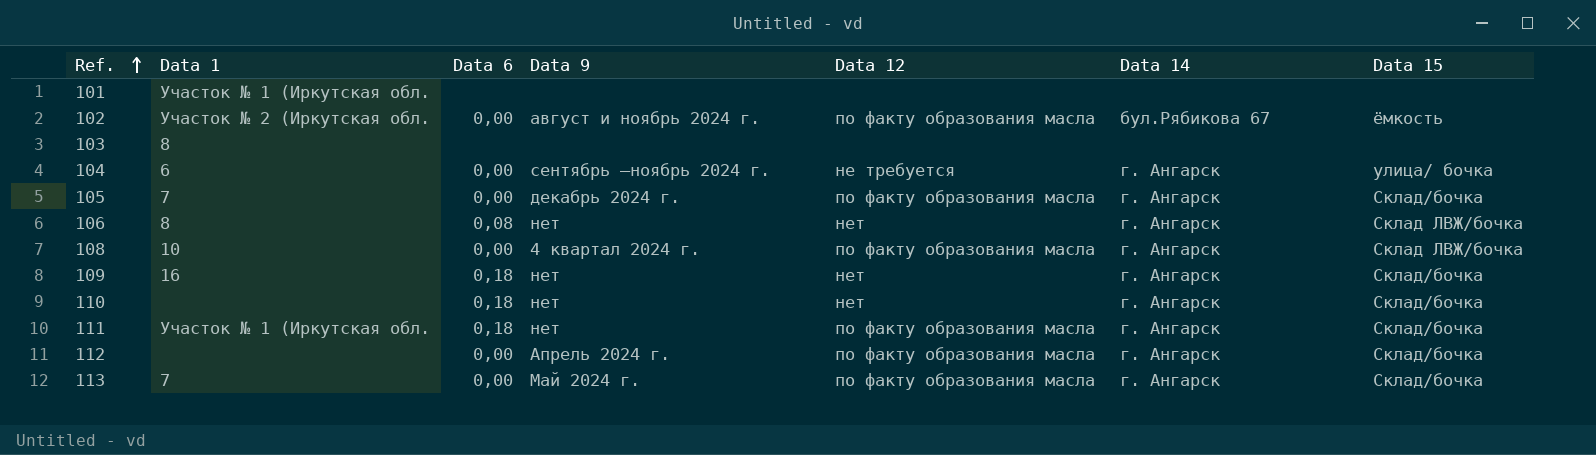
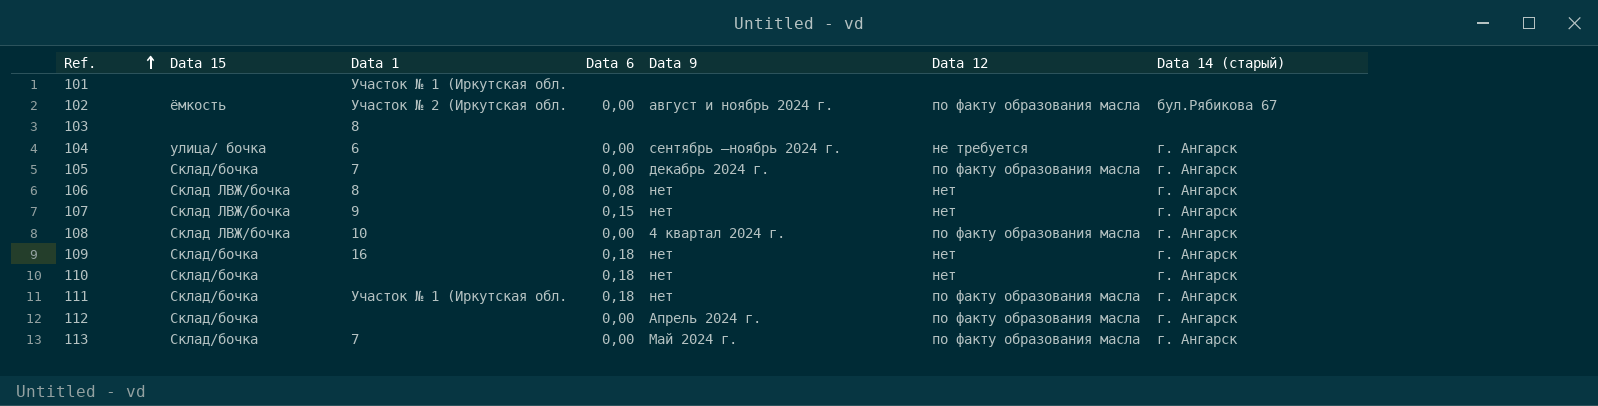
column Data 15 | position: 7 -> 2
column name: Data 14 -> Data 14 (старый)
row 107: none -> Склад ЛВЖ/бочка | 9 | 0,15 | нет | нет | г. Ангарск

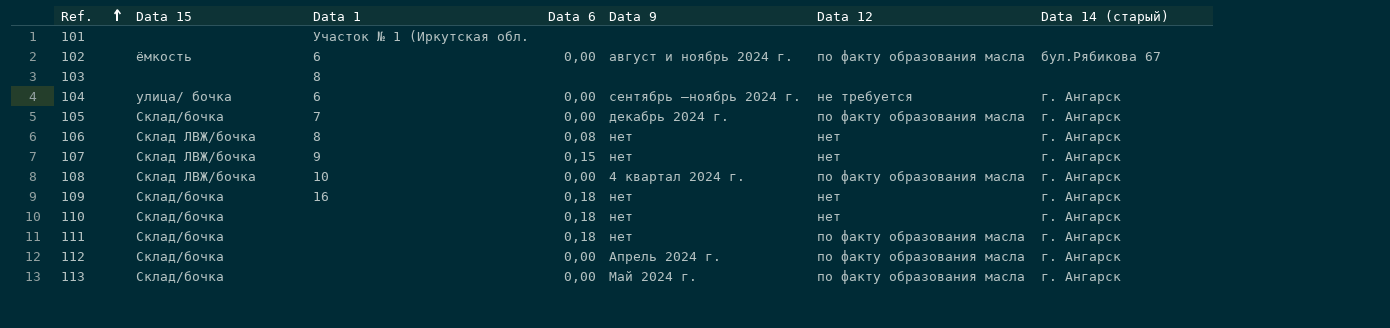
102 | Data 1: Участок № 2 (Иркутская обл. -> 6
111 | Data 1: Участок № 1 (Иркутская обл. -> none
113 | Data 1: 7 -> none

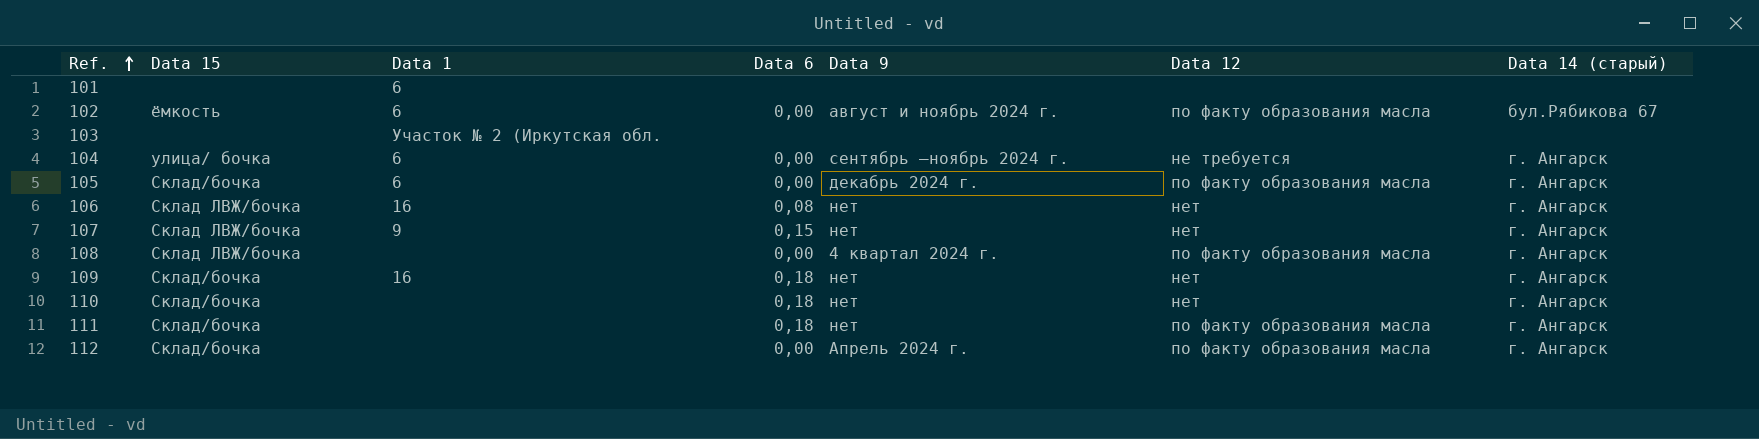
row 113: Склад/бочка | none | 0,00 | Май 2024 г. | по факту образования масла | г. Ангарск -> none
101 | Data 1: Участок № 1 (Иркутская обл. -> 6
103 | Data 1: 8 -> Участок № 2 (Иркутская обл.
105 | Data 1: 7 -> 6
106 | Data 1: 8 -> 16
108 | Data 1: 10 -> none

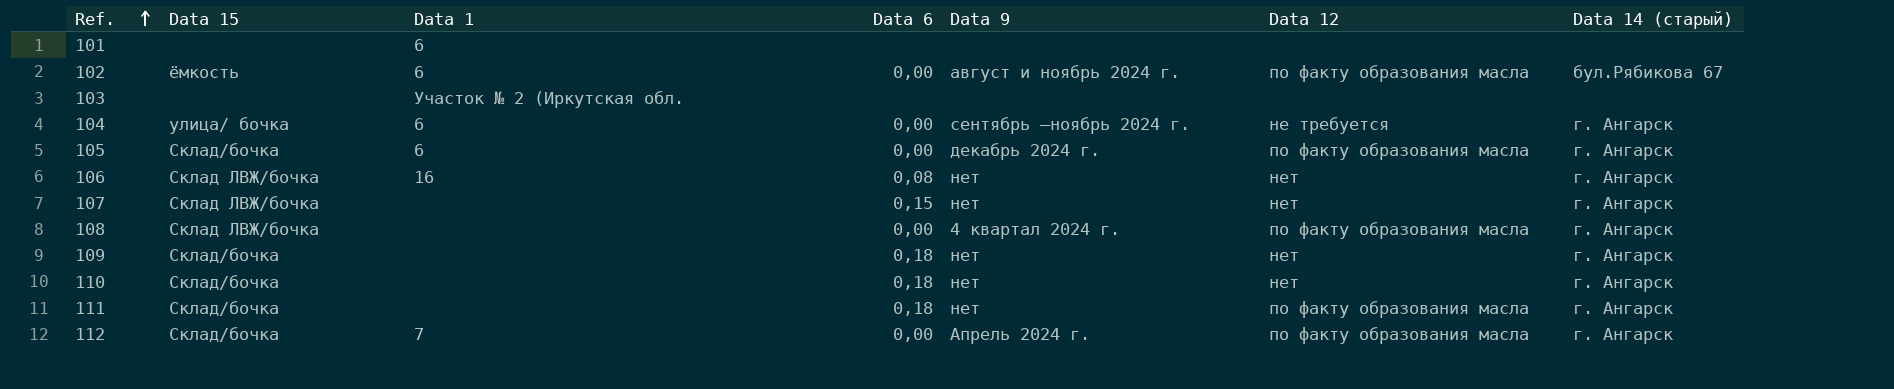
107 | Data 1: 9 -> none
109 | Data 1: 16 -> none
112 | Data 1: none -> 7

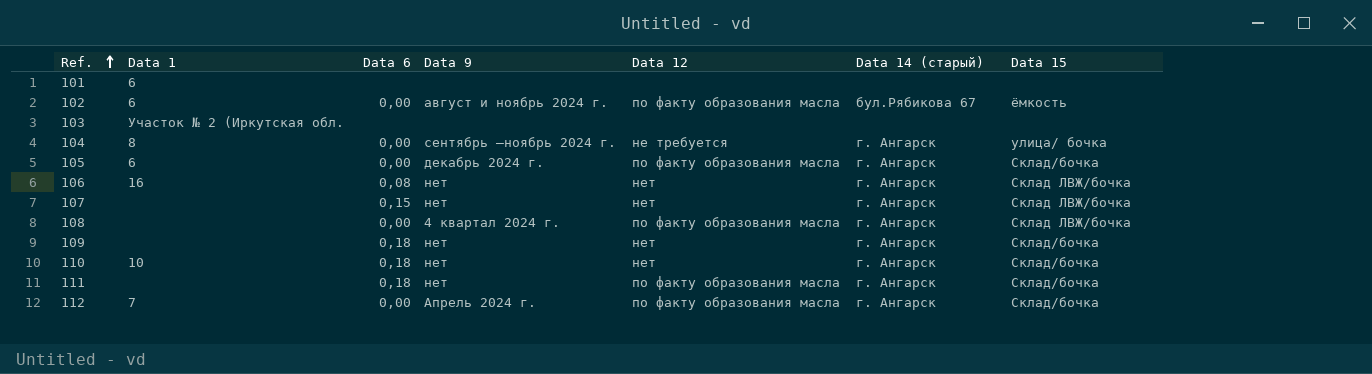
column Data 15 | position: 2 -> 7
104 | Data 1: 6 -> 8
110 | Data 1: none -> 10

